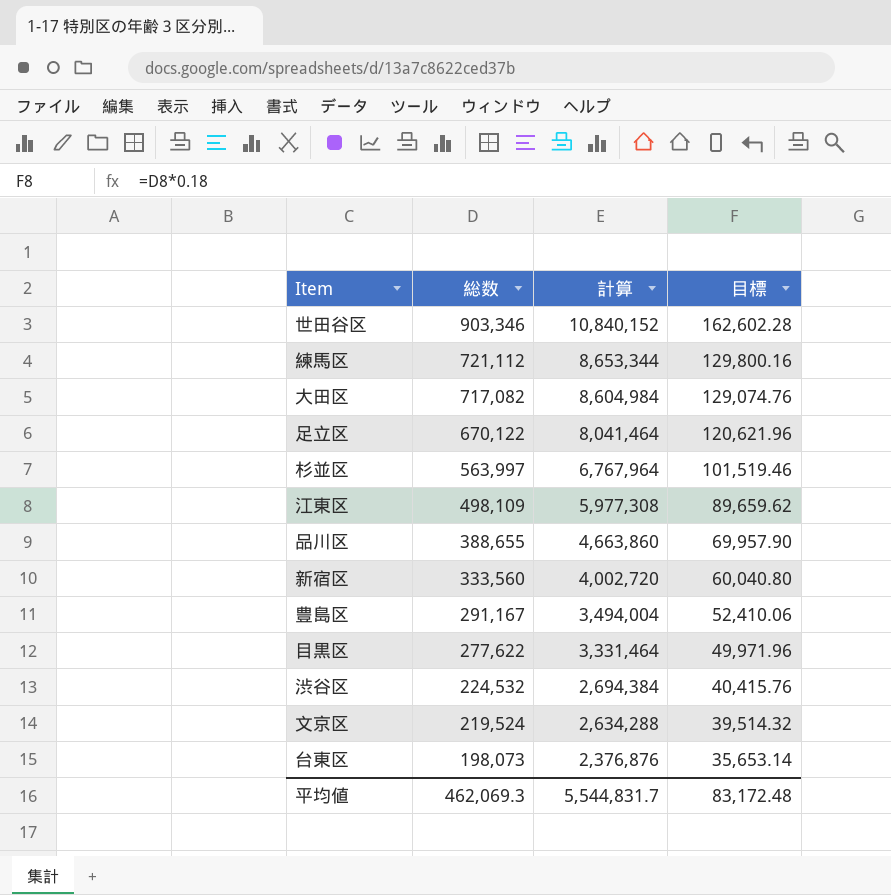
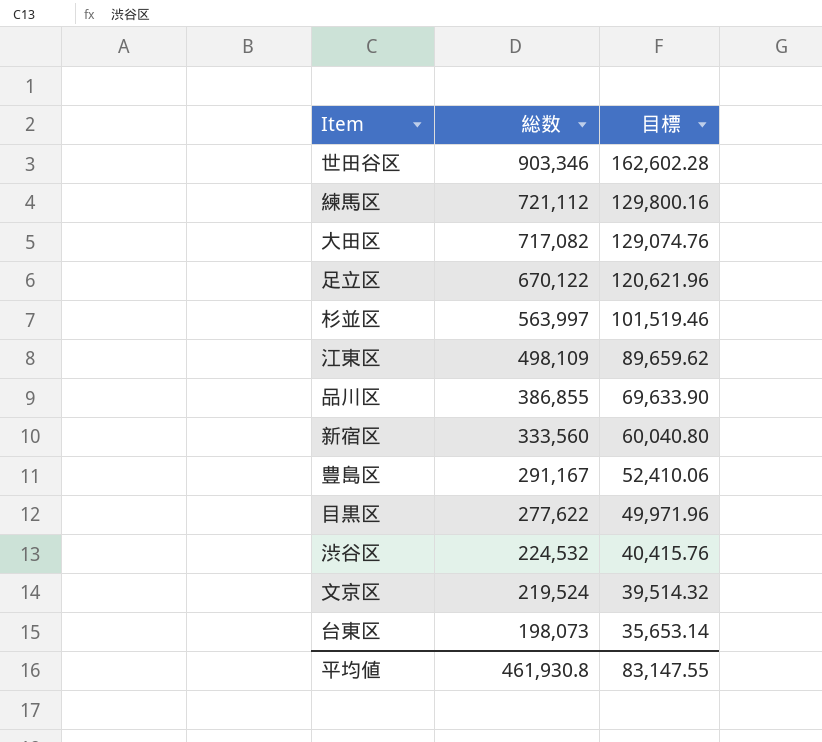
column 計算 | formula: [総数] * 12 -> none
品川区 | 総数: 388,655 -> 386,855
品川区 | 目標: 69,957.90 -> 69,633.90
平均値 | 総数: 462,069.3 -> 461,930.8
平均値 | 目標: 83,172.48 -> 83,147.55

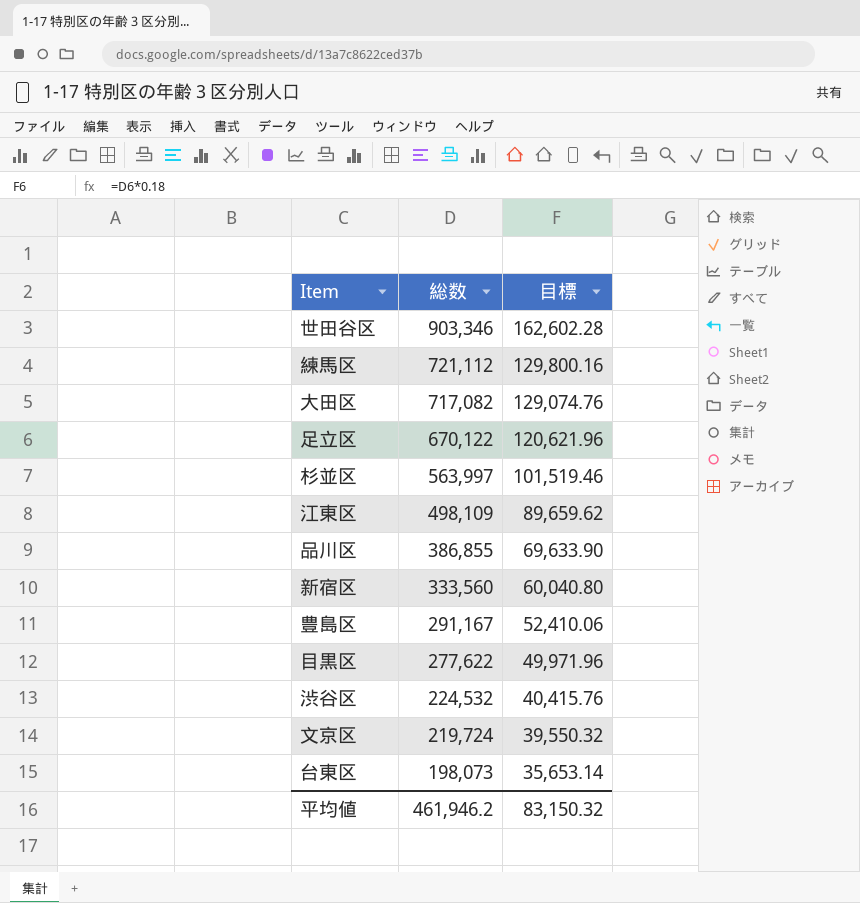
文京区 | 総数: 219,524 -> 219,724
文京区 | 目標: 39,514.32 -> 39,550.32
平均値 | 総数: 461,930.8 -> 461,946.2
平均値 | 目標: 83,147.55 -> 83,150.32

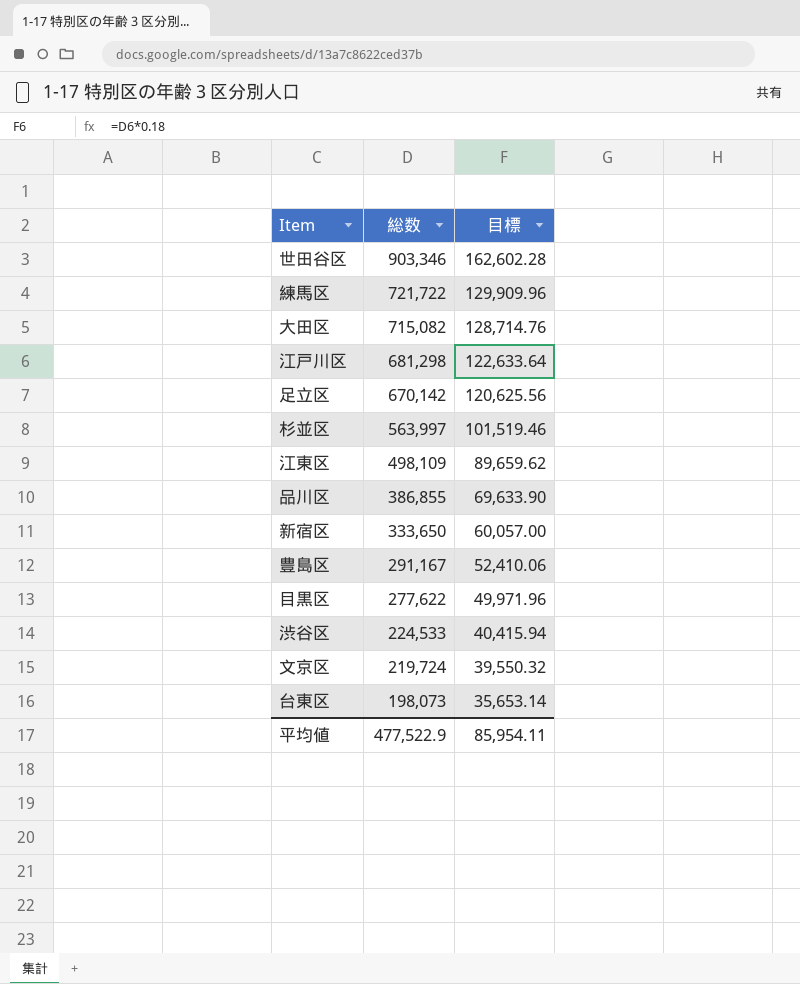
練馬区 | 総数: 721,112 -> 721,722
練馬区 | 目標: 129,800.16 -> 129,909.96
大田区 | 総数: 717,082 -> 715,082
大田区 | 目標: 129,074.76 -> 128,714.76
row 江戸川区: none -> 681,298 | 122,633.64
足立区 | 総数: 670,122 -> 670,142
足立区 | 目標: 120,621.96 -> 120,625.56
新宿区 | 総数: 333,560 -> 333,650
新宿区 | 目標: 60,040.80 -> 60,057.00
渋谷区 | 総数: 224,532 -> 224,533
渋谷区 | 目標: 40,415.76 -> 40,415.94
平均値 | 総数: 461,946.2 -> 477,522.9
平均値 | 目標: 83,150.32 -> 85,954.11

